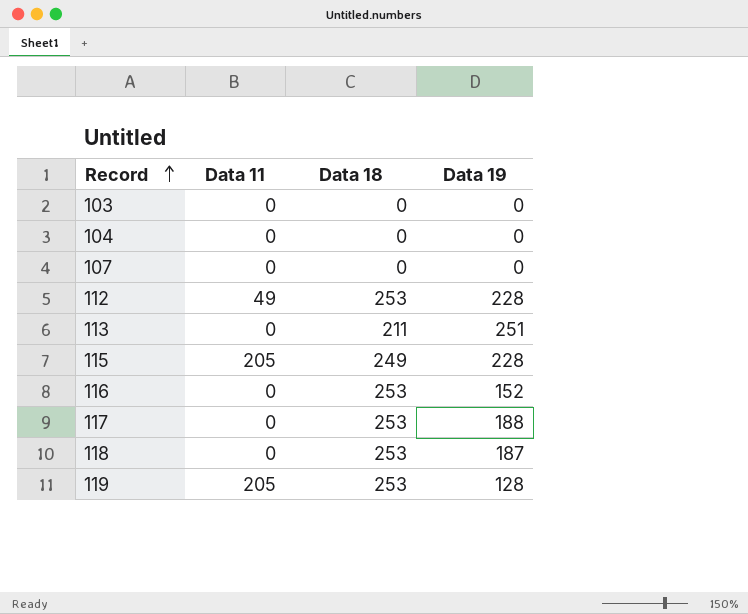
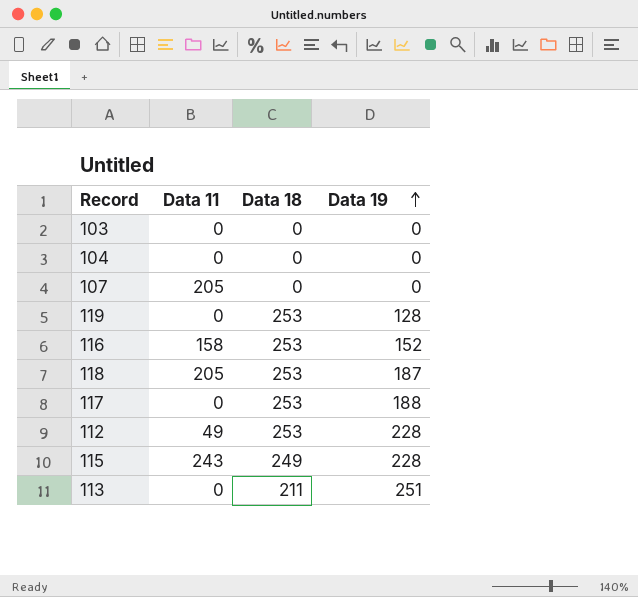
row order: Record ascending -> Data 19 ascending
107 | Data 11: 0 -> 205
119 | Data 11: 205 -> 0
116 | Data 11: 0 -> 158
118 | Data 11: 0 -> 205
115 | Data 11: 205 -> 243

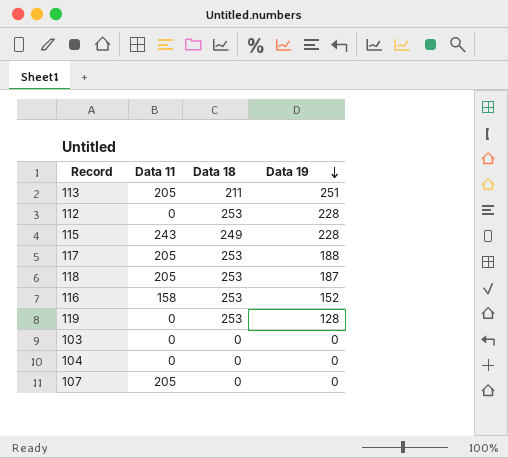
row order: Data 19 ascending -> Data 19 descending
113 | Data 11: 0 -> 205
112 | Data 11: 49 -> 0
117 | Data 11: 0 -> 205

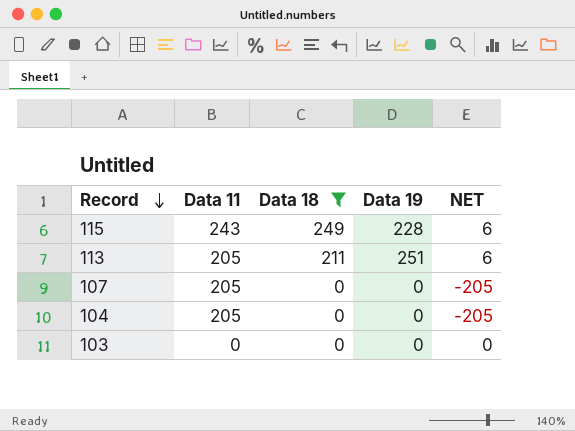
filter: none -> Data 18 != 253
row order: Data 19 descending -> Record descending
column NET | formula: none -> [Data 18] - [Data 11]
104 | Data 11: 0 -> 205

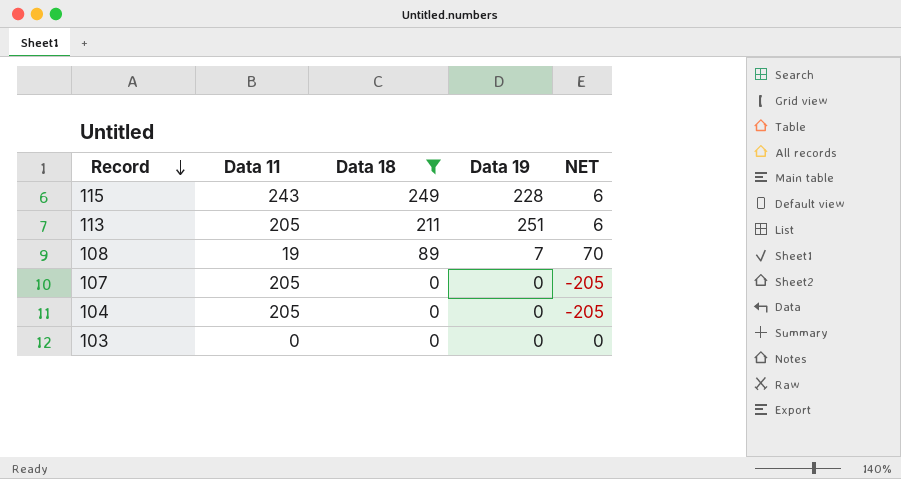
row 108: none -> 19 | 89 | 7 | 70

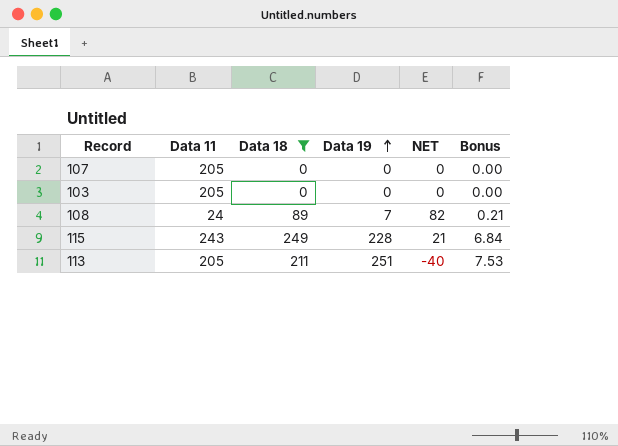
row order: Record descending -> Data 19 ascending
column NET | formula: [Data 18] - [Data 11] -> [Data 18] - [Data 19]
column Bonus | formula: none -> [Data 19] * 0.03
row 104: 205 | 0 | 0 | -205 -> none
103 | Data 11: 0 -> 205
108 | Data 11: 19 -> 24

